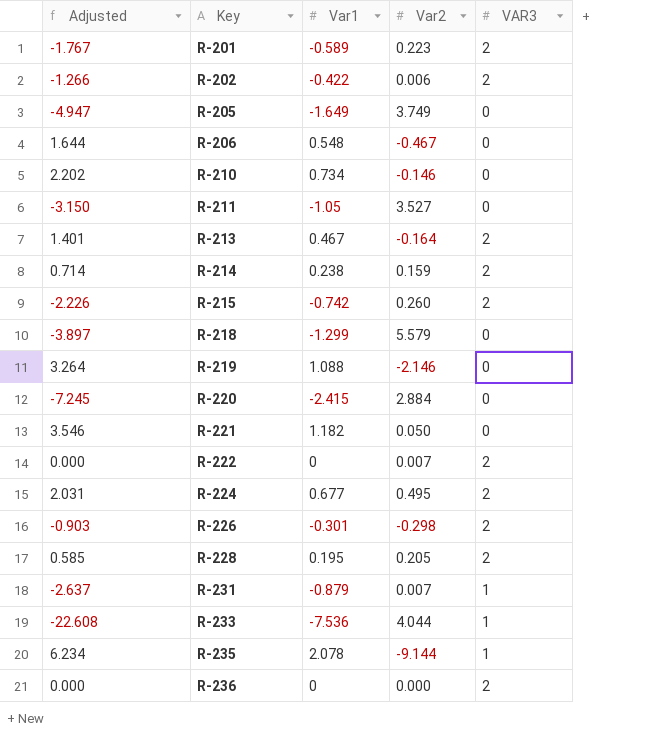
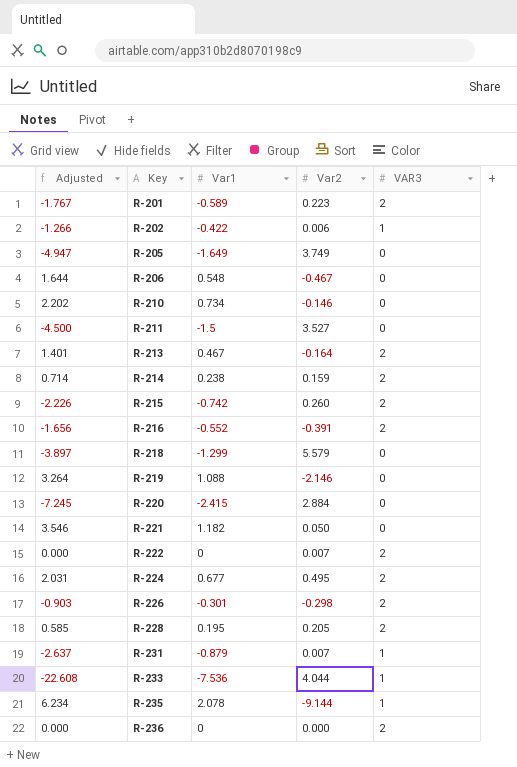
R-202 | VAR3: 2 -> 1
R-211 | Adjusted: -3.150 -> -4.500
R-211 | Var1: -1.05 -> -1.5
row R-216: none -> -1.656 | -0.552 | -0.391 | 2

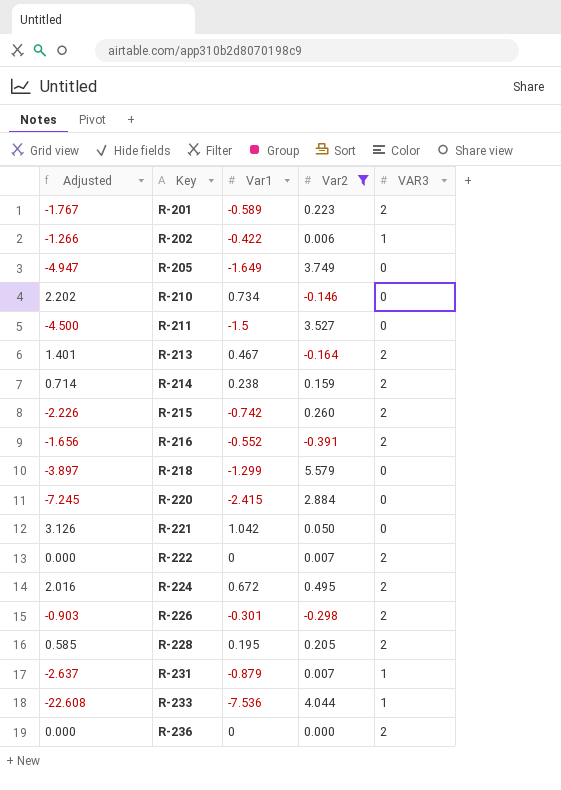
filter: none -> Var2 >= -0.391
R-221 | Adjusted: 3.546 -> 3.126
R-221 | Var1: 1.182 -> 1.042
R-224 | Adjusted: 2.031 -> 2.016
R-224 | Var1: 0.677 -> 0.672

